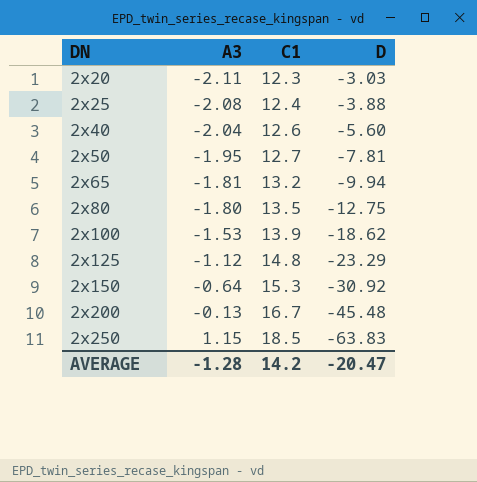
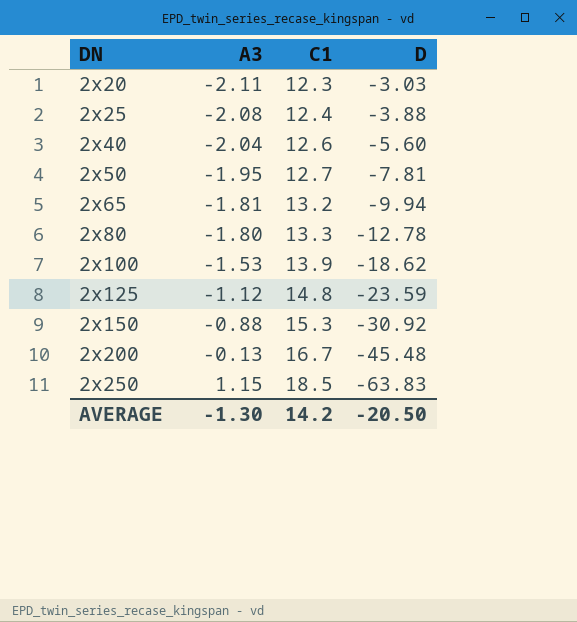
2x80 | C1: 13.5 -> 13.3
2x80 | D: -12.75 -> -12.78
2x125 | D: -23.29 -> -23.59
2x150 | A3: -0.64 -> -0.88
AVERAGE | A3: -1.28 -> -1.30
AVERAGE | D: -20.47 -> -20.50

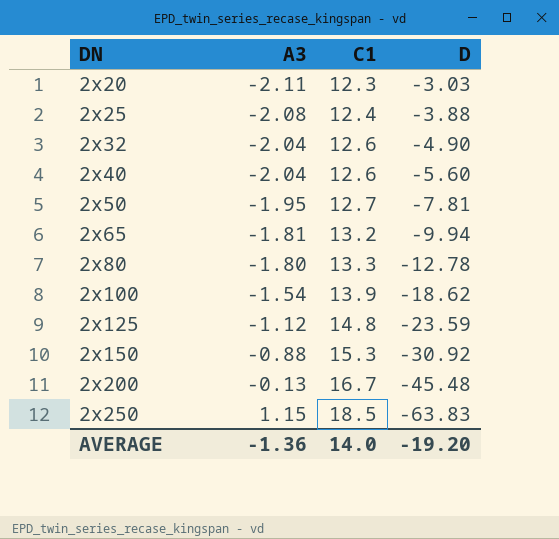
row 2x32: none -> -2.04 | 12.6 | -4.90
2x100 | A3: -1.53 -> -1.54
AVERAGE | A3: -1.30 -> -1.36
AVERAGE | C1: 14.2 -> 14.0
AVERAGE | D: -20.50 -> -19.20

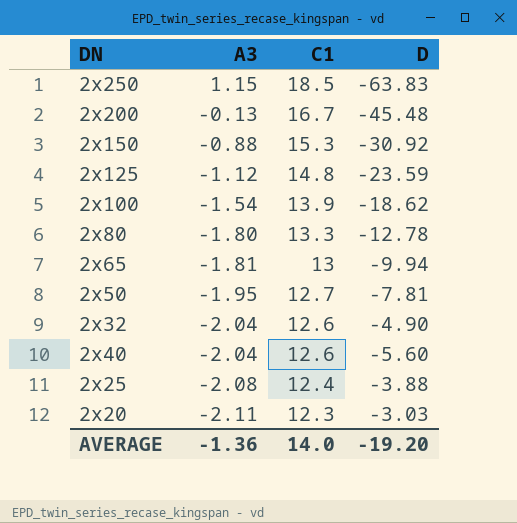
row order: DN ascending -> A3 descending
2x65 | C1: 13.2 -> 13

